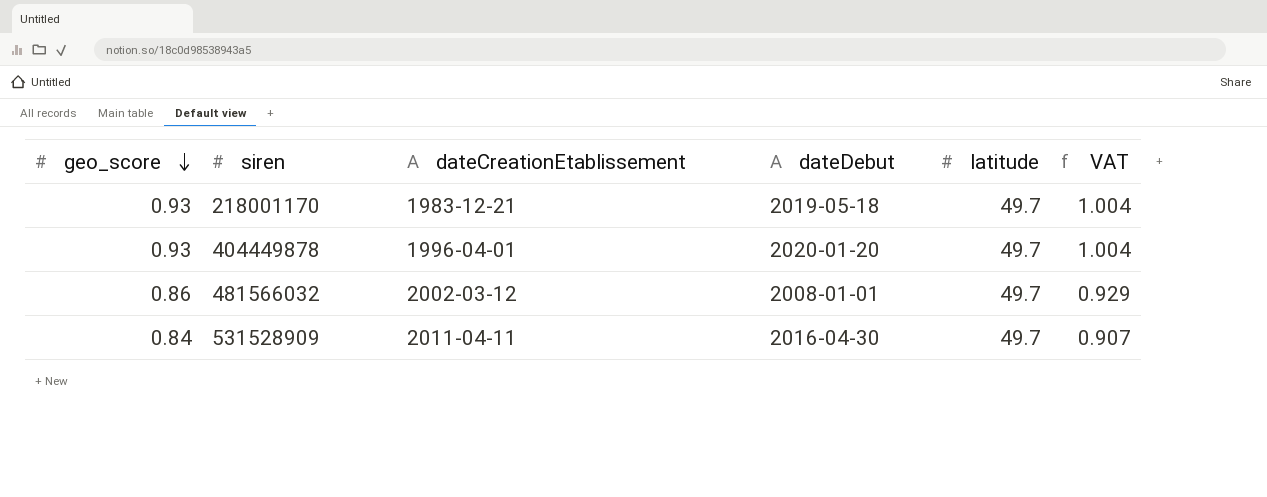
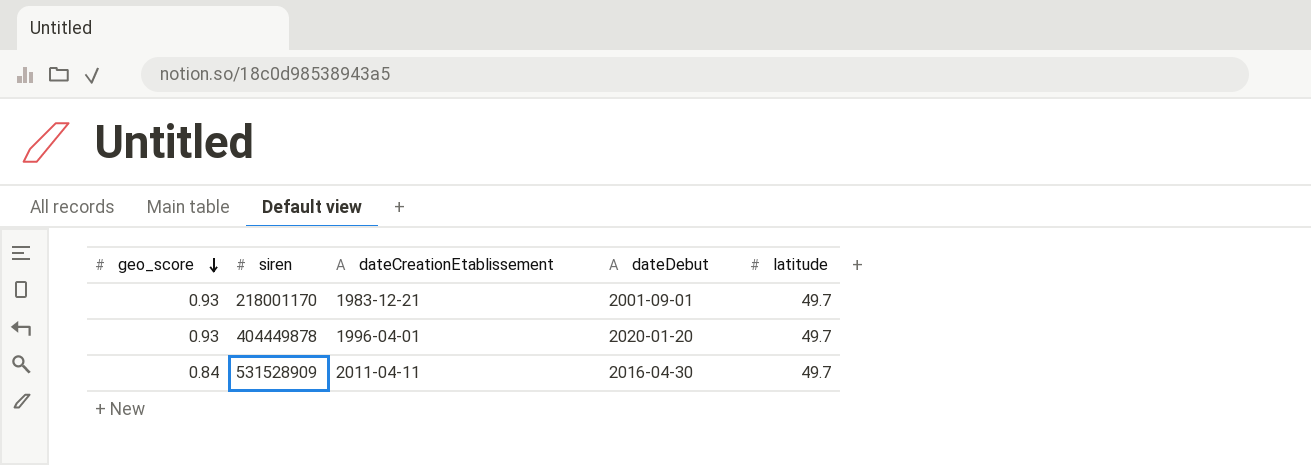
column VAT | formula: [geo_score] * 1.08 -> none
row 481566032: 0.86 | 2002-03-12 | 2008-01-01 | 49.7 | 0.929 -> none
218001170 | dateDebut: 2019-05-18 -> 2001-09-01

